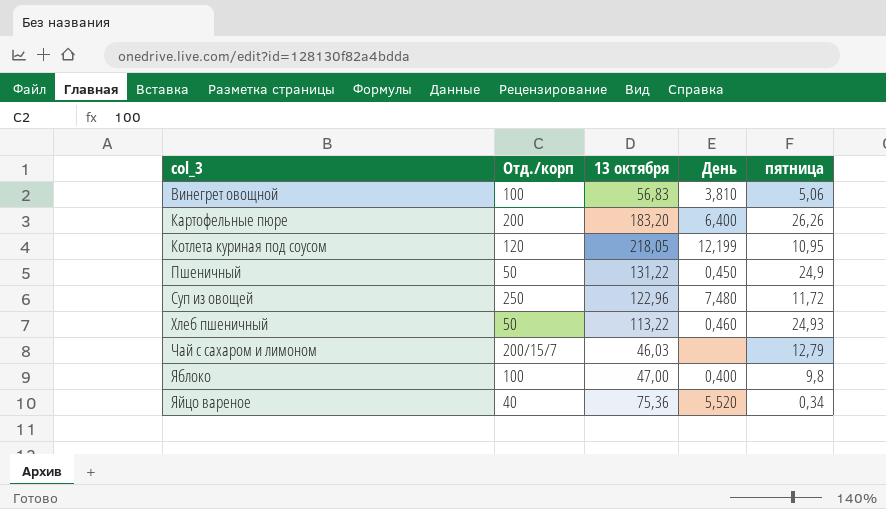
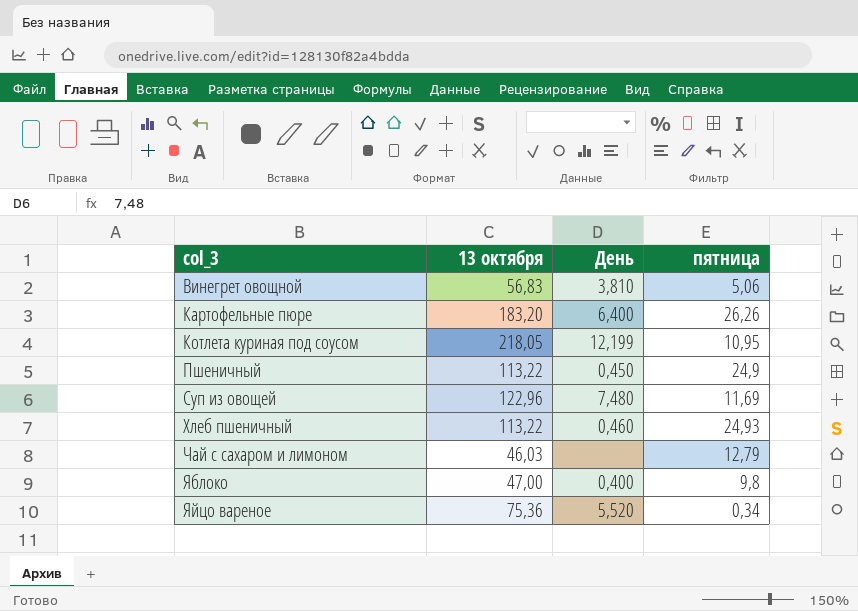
column Отд./корп | position: 2 -> none
Пшеничный | 13 октября: 131,22 -> 113,22
Суп из овощей | пятница: 11,72 -> 11,69

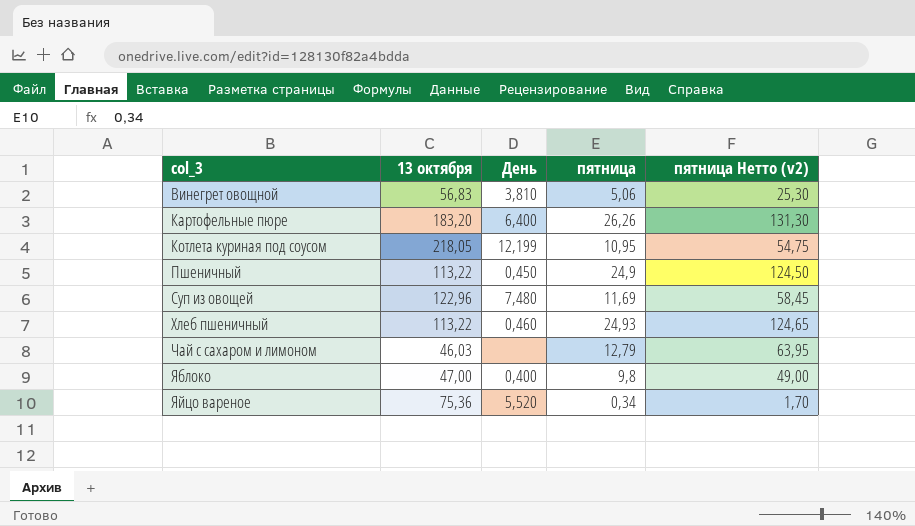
column пятница Нетто (v2) | formula: none -> [пятница] * 5

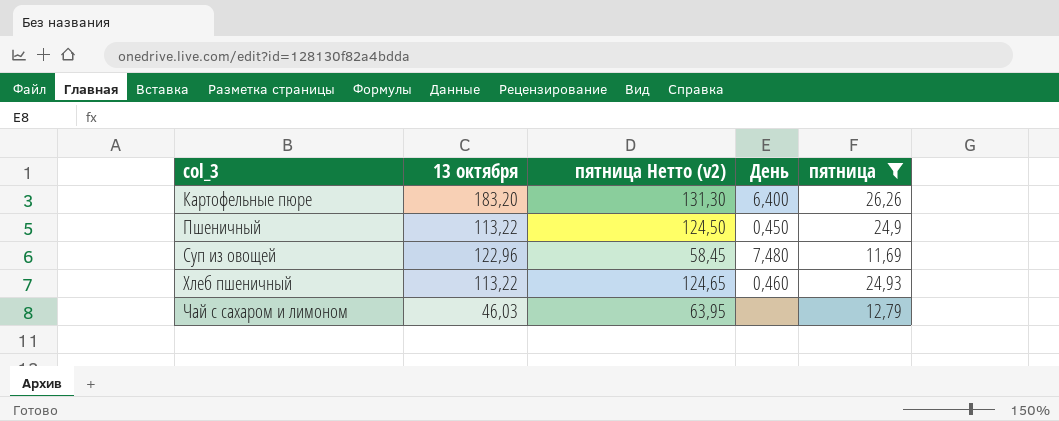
filter: none -> пятница >= 11,69
column пятница Нетто (v2) | position: 5 -> 3

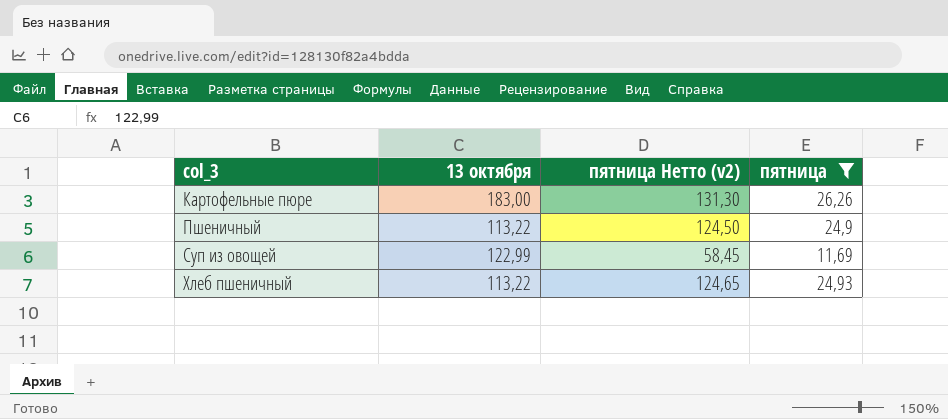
column День | position: 4 -> none
row Чай с сахаром и лимоном: 46,03 | 63,95 | none | 12,79 -> none
Картофельные пюре | 13 октября: 183,20 -> 183,00
Суп из овощей | 13 октября: 122,96 -> 122,99

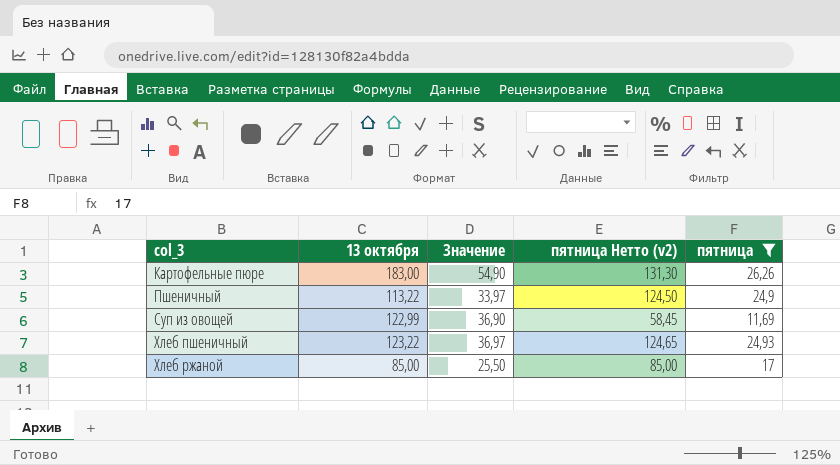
column Значение | formula: none -> [13 октября] * 0,3
Хлеб пшеничный | 13 октября: 113,22 -> 123,22
row Хлеб ржаной: none -> 85,00 | 25,50 | 85,00 | 17

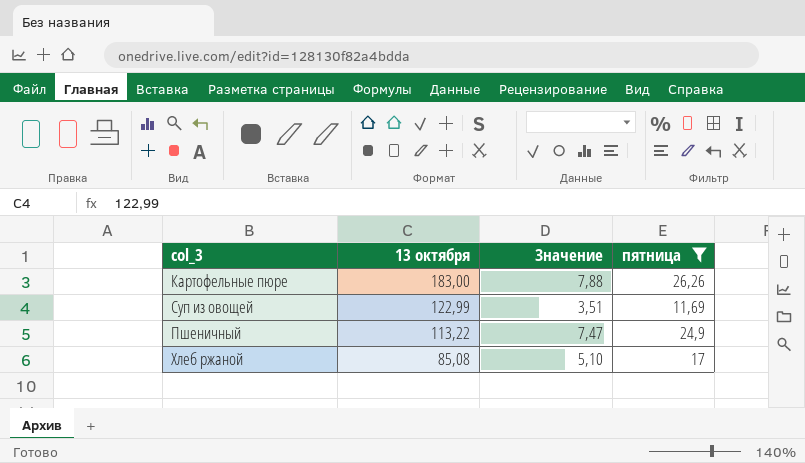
row order: col_3 ascending -> 13 октября descending
column пятница Нетто (v2) | formula: [пятница] * 5 -> none
column Значение | formula: [13 октября] * 0,3 -> [пятница] * 0,3
row Хлеб пшеничный: 123,22 | 36,97 | 124,65 | 24,93 -> none
Хлеб ржаной | 13 октября: 85,00 -> 85,08

